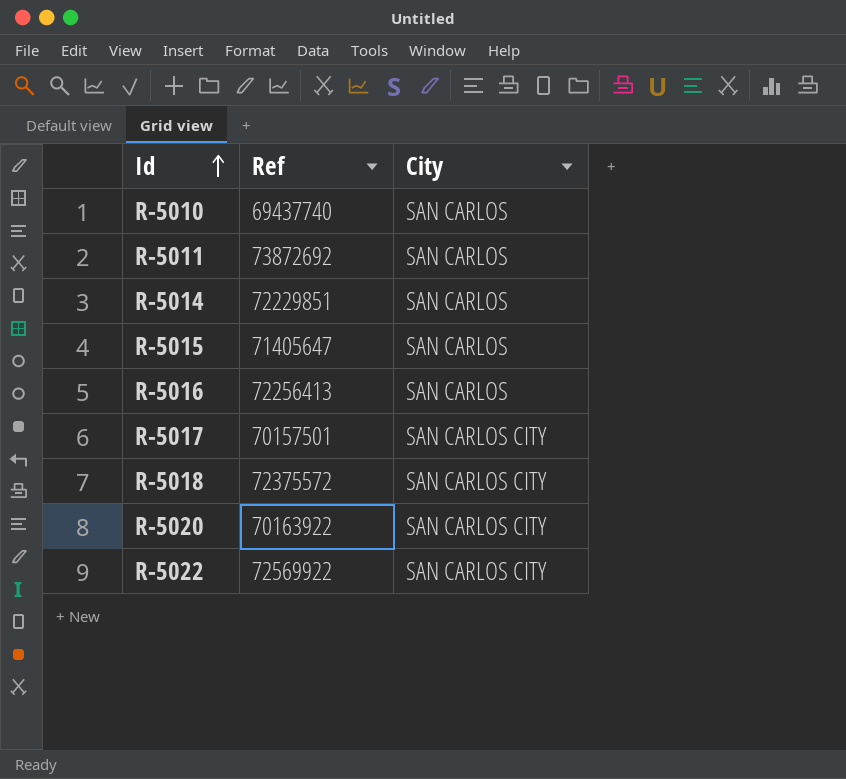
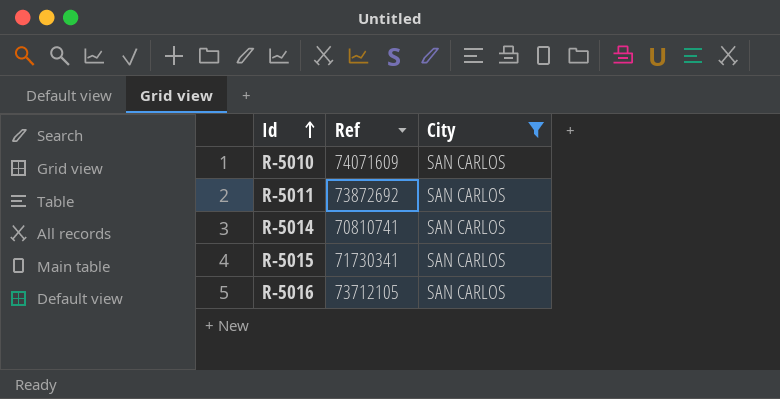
filter: none -> City = SAN CARLOS
R-5010 | Ref: 69437740 -> 74071609
R-5014 | Ref: 72229851 -> 70810741
R-5015 | Ref: 71405647 -> 71730341
R-5016 | Ref: 72256413 -> 73712105

